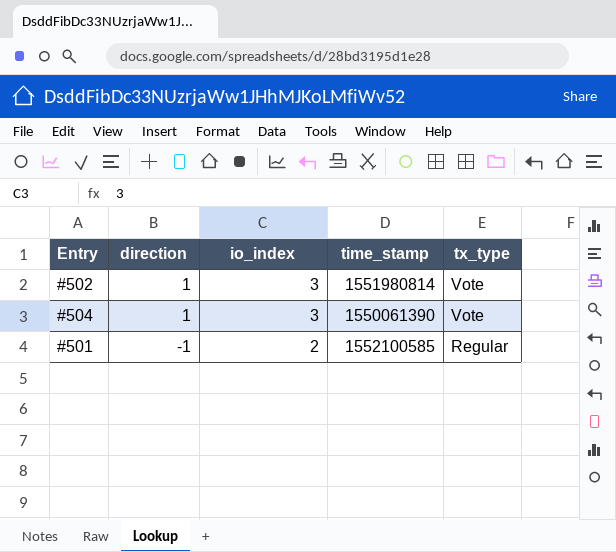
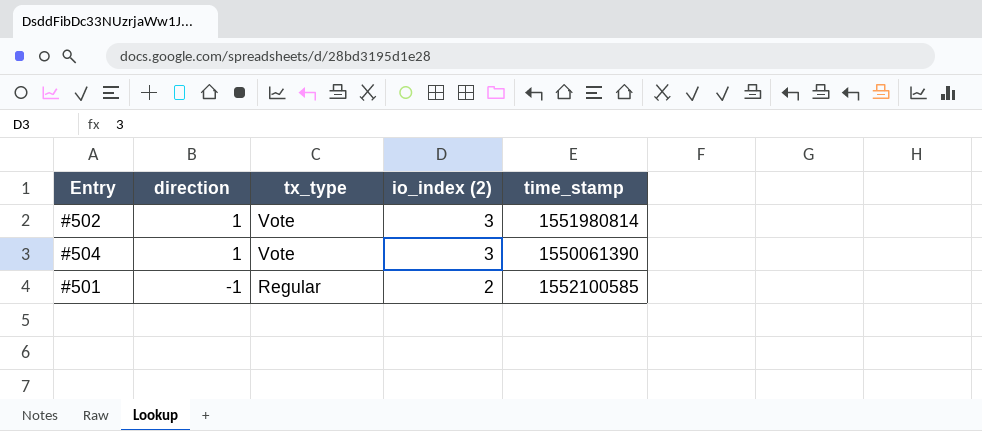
column tx_type | position: 5 -> 3
column name: io_index -> io_index (2)

